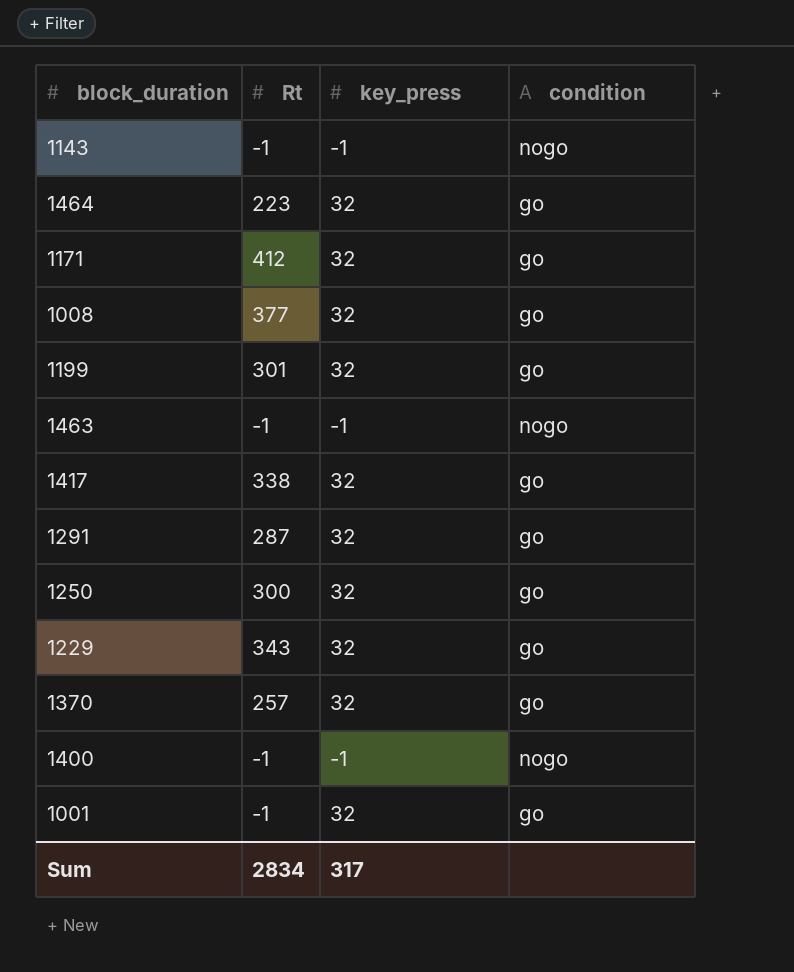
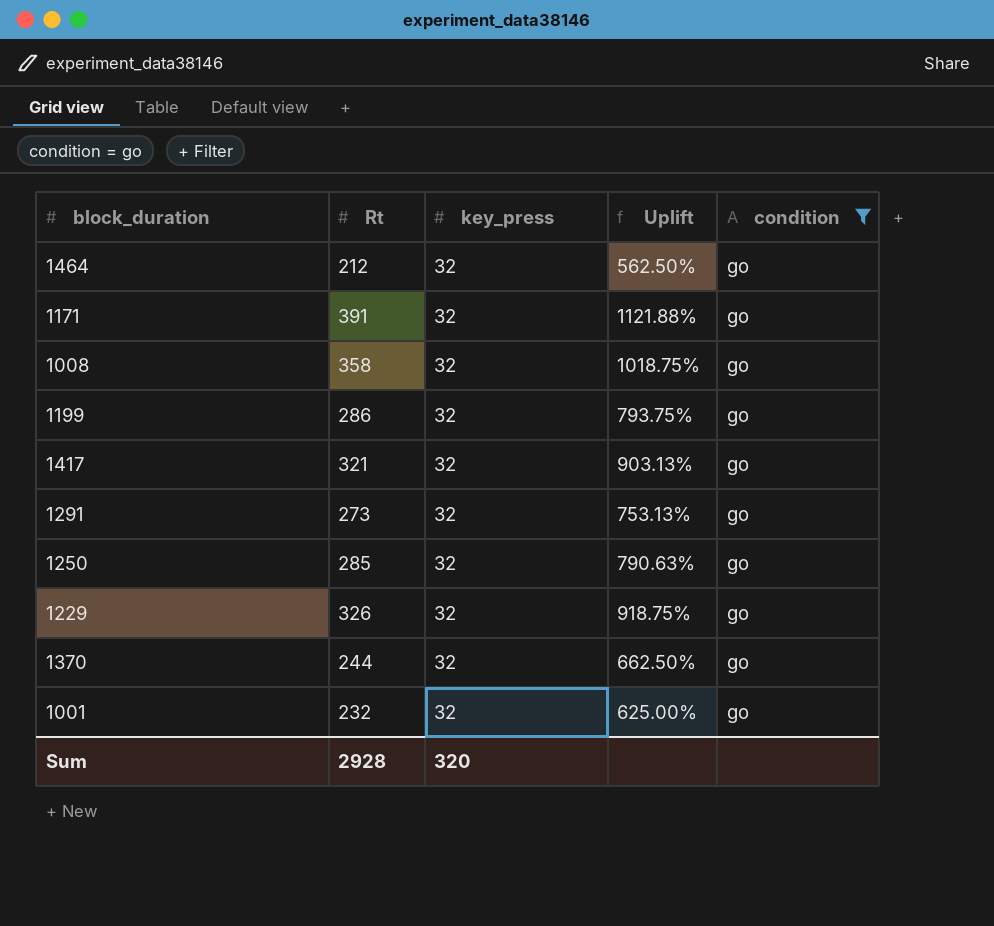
filter: none -> condition = go
column Uplift | formula: none -> ([Rt] - [key_press]) / [key_press]
1464 | Rt: 223 -> 212
1171 | Rt: 412 -> 391
1008 | Rt: 377 -> 358
1199 | Rt: 301 -> 286
1417 | Rt: 338 -> 321
1291 | Rt: 287 -> 273
1250 | Rt: 300 -> 285
1229 | Rt: 343 -> 326
1370 | Rt: 257 -> 244
1001 | Rt: -1 -> 232
Sum | Rt: 2834 -> 2928
Sum | key_press: 317 -> 320

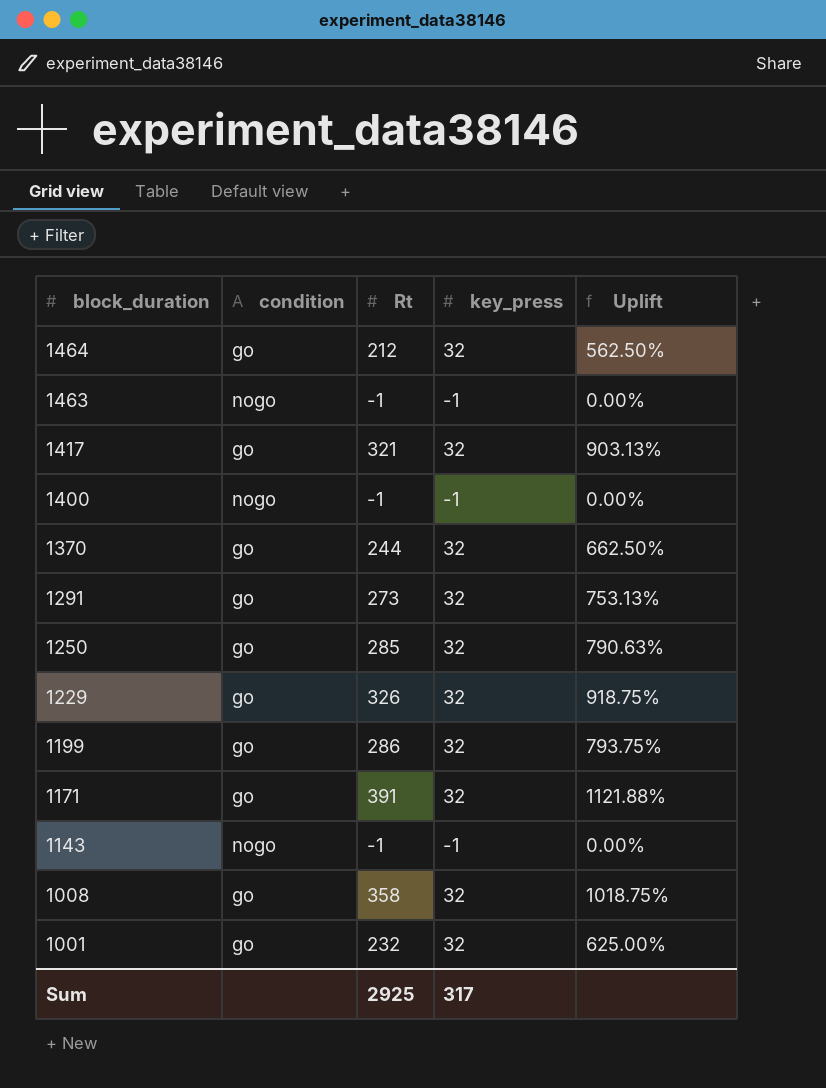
filter: condition = go -> none
row order: none -> block_duration descending
column condition | position: 5 -> 2
Sum | Rt: 2928 -> 2925
Sum | key_press: 320 -> 317

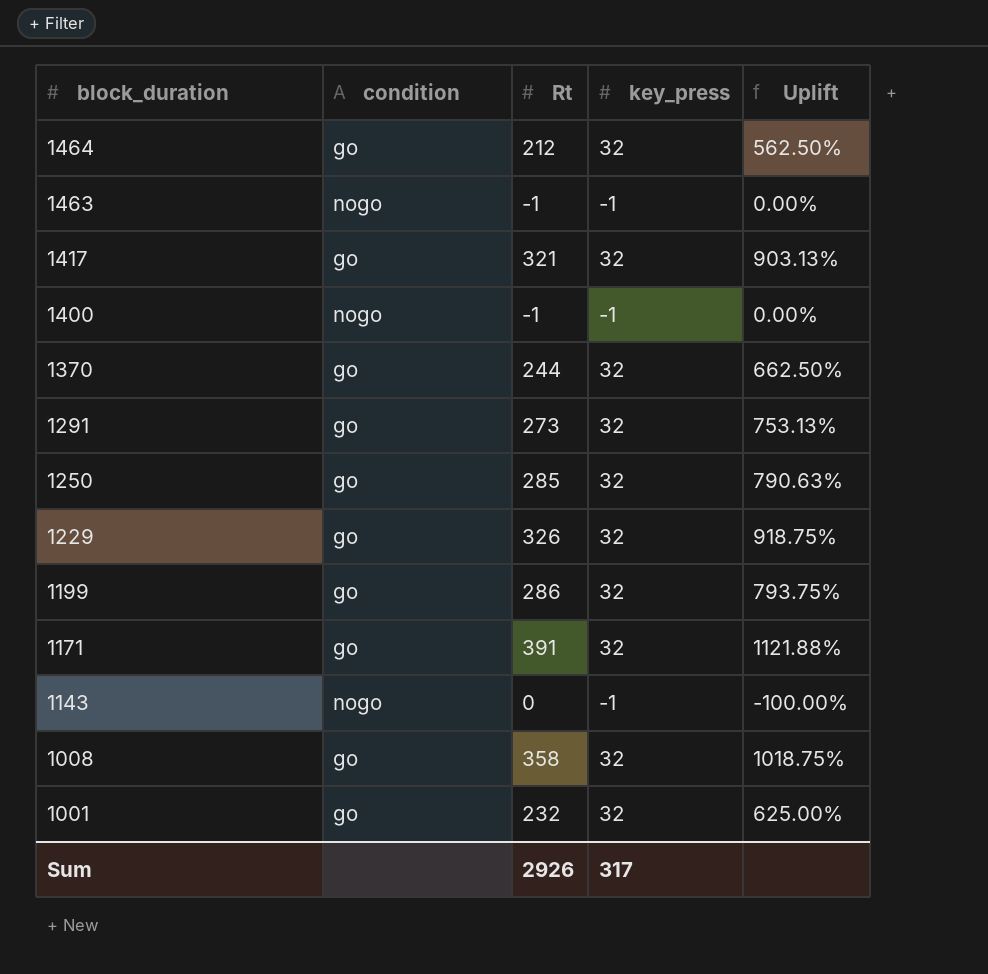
1143 | Rt: -1 -> 0
1143 | Uplift: 0.00% -> -100.00%
Sum | Rt: 2925 -> 2926

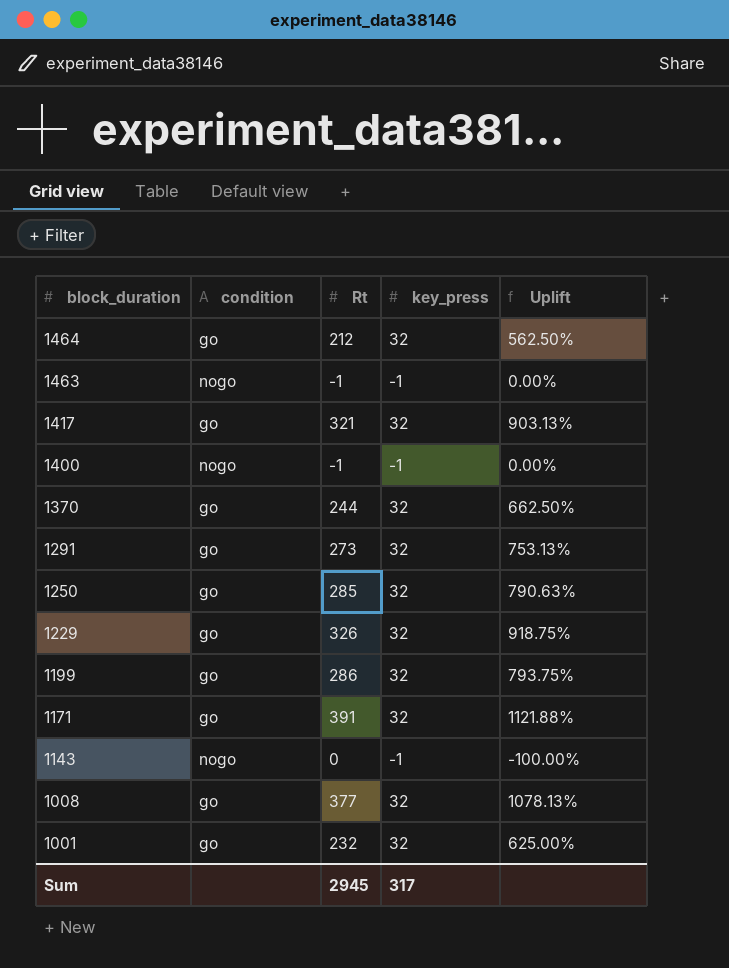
1008 | Rt: 358 -> 377
1008 | Uplift: 1018.75% -> 1078.13%
Sum | Rt: 2926 -> 2945

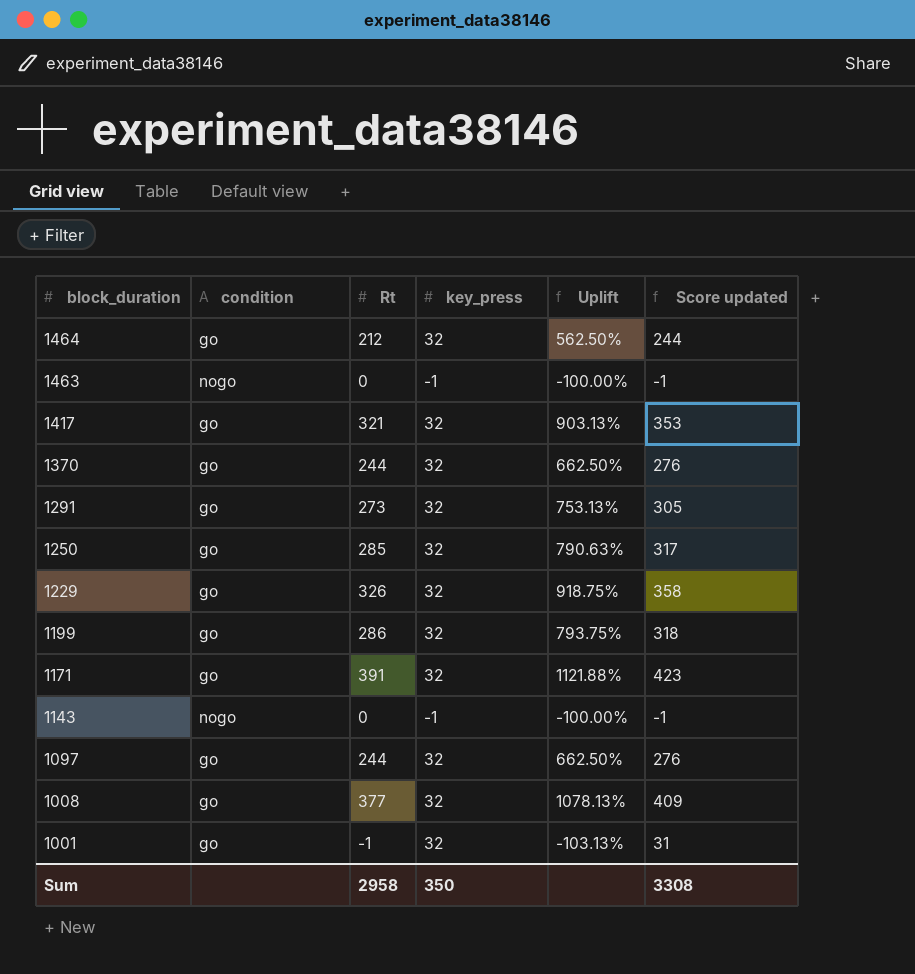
column Score updated | formula: none -> [Rt] + [key_press]
row 1400: nogo | -1 | -1 | 0.00% -> none
1463 | Rt: -1 -> 0
1463 | Uplift: 0.00% -> -100.00%
row 1097: none -> go | 244 | 32 | 662.50% | 276
1001 | Rt: 232 -> -1
1001 | Uplift: 625.00% -> -103.13%
Sum | Rt: 2945 -> 2958
Sum | key_press: 317 -> 350

